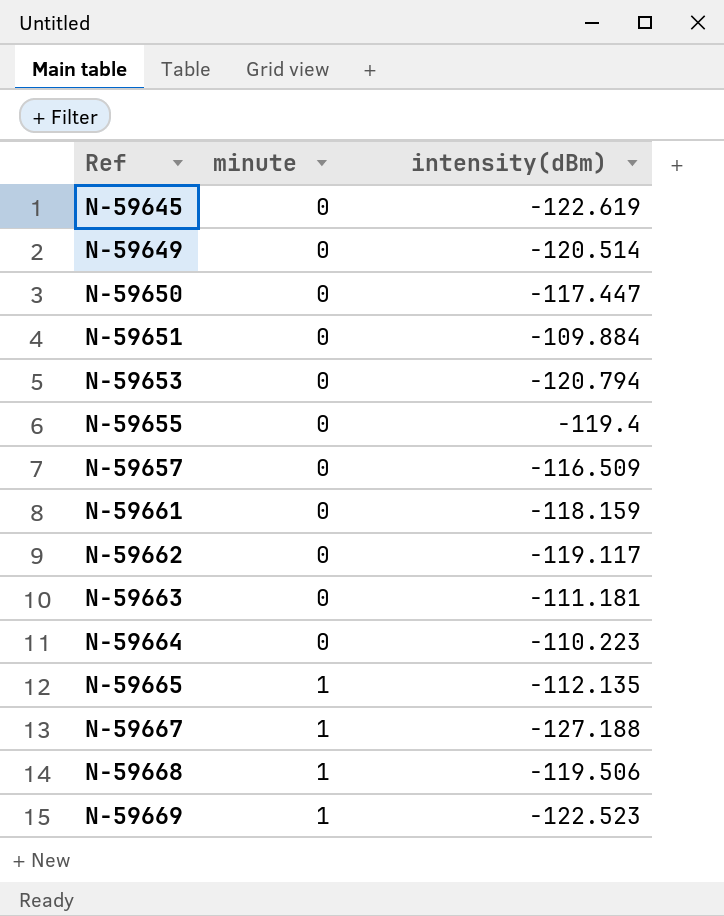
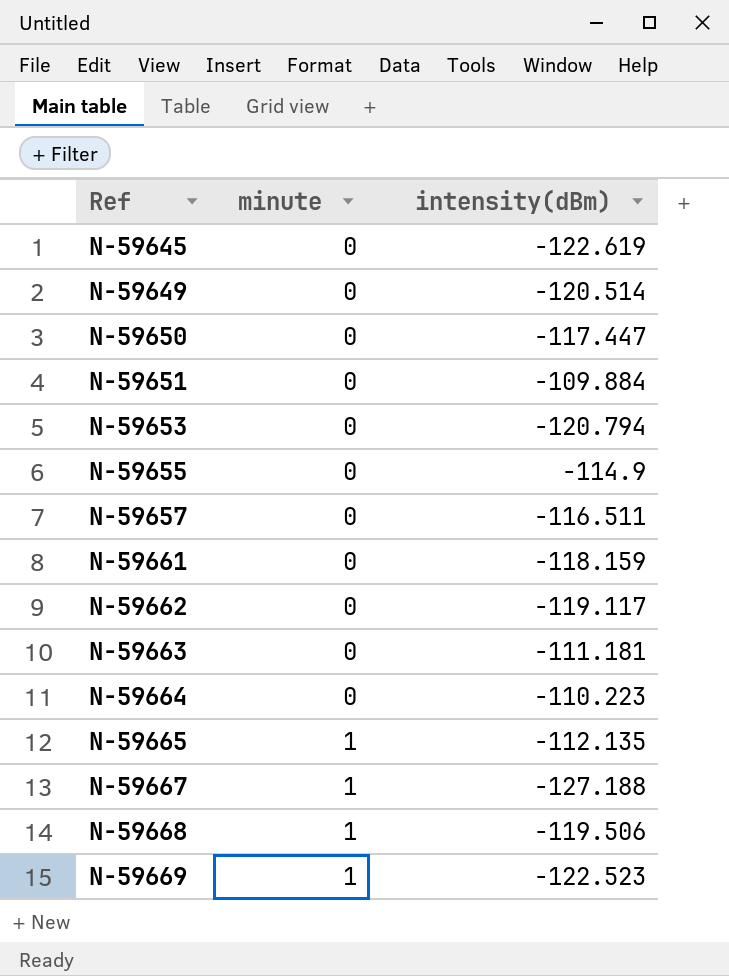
N-59655 | intensity(dBm): -119.4 -> -114.9
N-59657 | intensity(dBm): -116.509 -> -116.511

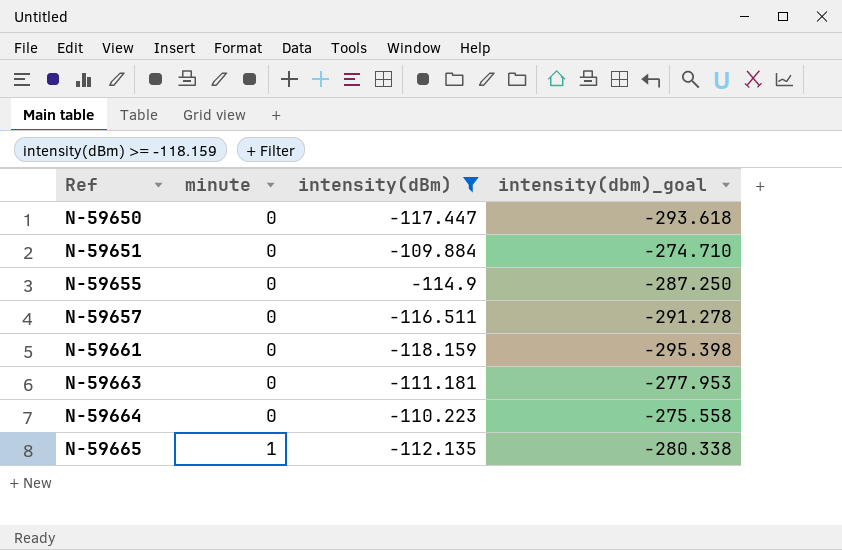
filter: none -> intensity(dBm) >= -118.159
column intensity(dbm)_goal | formula: none -> [intensity(dBm)] * 2.5

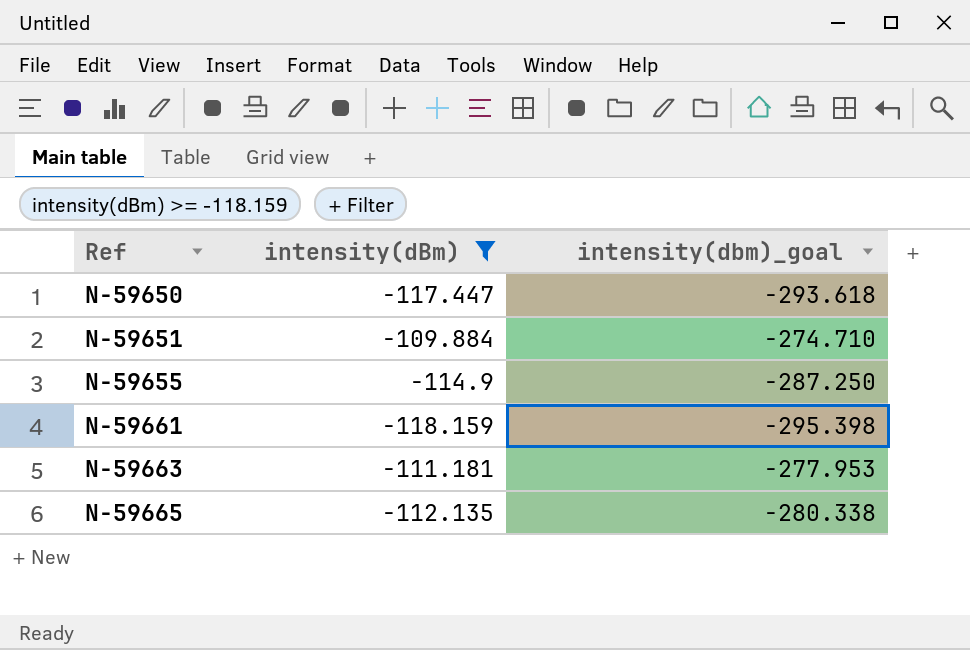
column minute | position: 2 -> none
row N-59657: 0 | -116.511 | -291.278 -> none
row N-59664: 0 | -110.223 | -275.558 -> none

